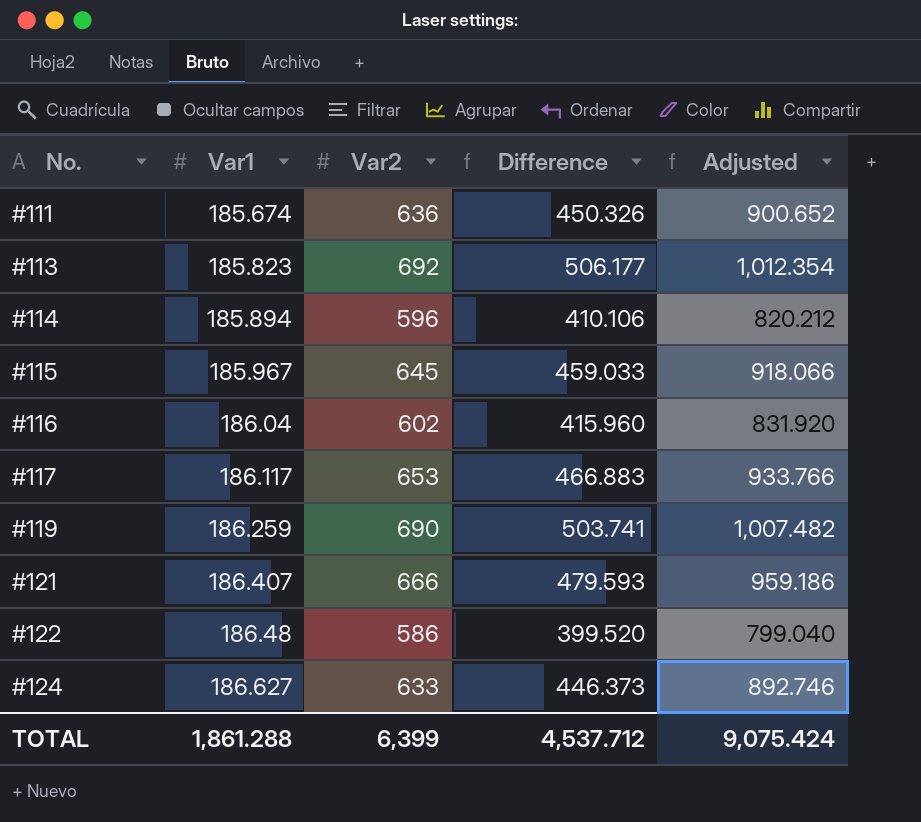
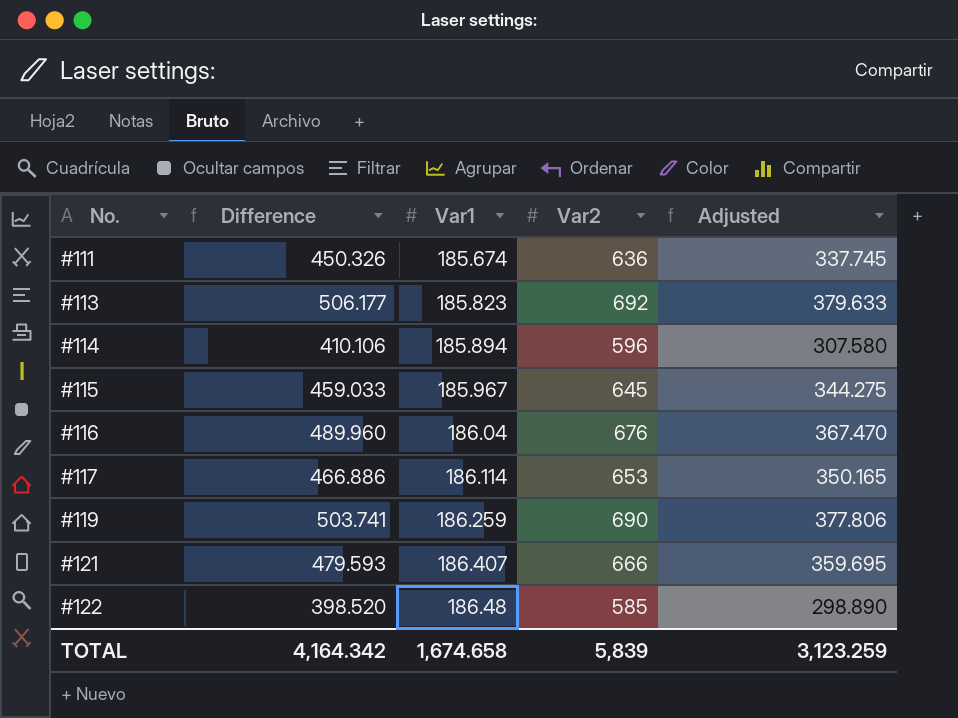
column Difference | position: 4 -> 2
column Adjusted | formula: [Difference] * 2 -> [Difference] * 0.75
row #124: 186.627 | 633 | 446.373 | 892.746 -> none
#116 | Difference: 415.960 -> 489.960
#116 | Var2: 602 -> 676
#117 | Difference: 466.883 -> 466.886
#117 | Var1: 186.117 -> 186.114
#122 | Difference: 399.520 -> 398.520
#122 | Var2: 586 -> 585
TOTAL | Difference: 4,537.712 -> 4,164.342
TOTAL | Var1: 1,861.288 -> 1,674.658
TOTAL | Var2: 6,399 -> 5,839
TOTAL | Adjusted: 9,075.424 -> 3,123.259

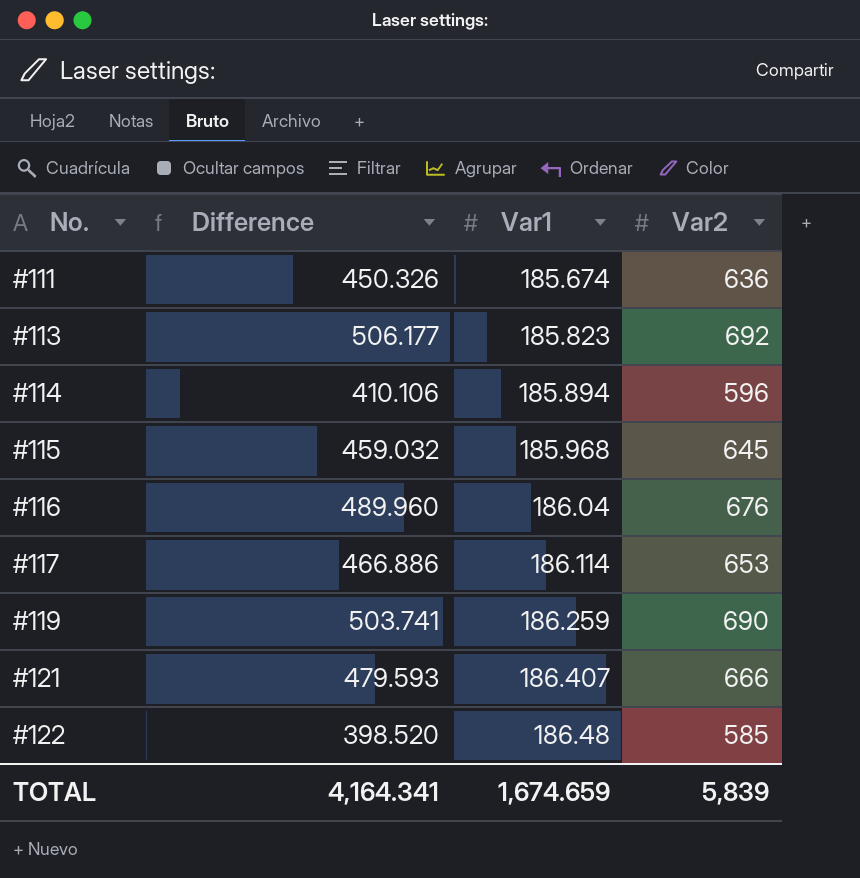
column Adjusted | formula: [Difference] * 0.75 -> none
#115 | Difference: 459.033 -> 459.032
#115 | Var1: 185.967 -> 185.968
TOTAL | Difference: 4,164.342 -> 4,164.341
TOTAL | Var1: 1,674.658 -> 1,674.659

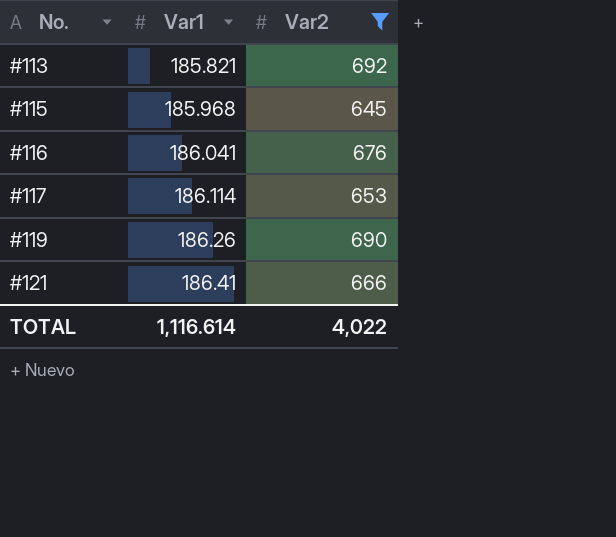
filter: none -> Var2 >= 645
column Difference | formula: [Var2] - [Var1] -> none
#113 | Var1: 185.823 -> 185.821
#116 | Var1: 186.04 -> 186.041
#119 | Var1: 186.259 -> 186.26
#121 | Var1: 186.407 -> 186.41
TOTAL | Var1: 1,674.659 -> 1,116.614
TOTAL | Var2: 5,839 -> 4,022

